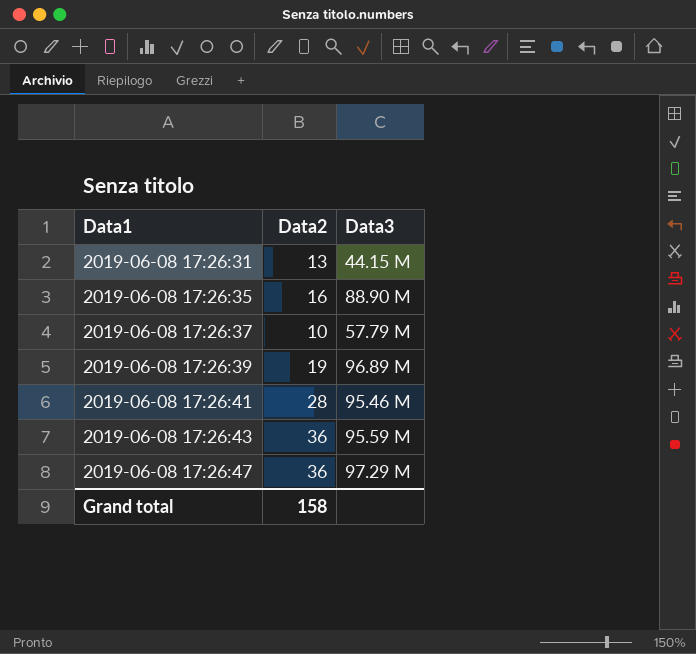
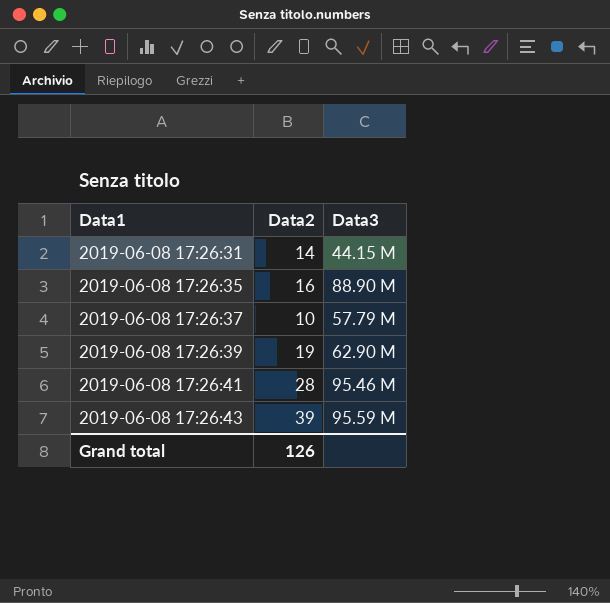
row 2019-06-08 17:26:47: 36 | 97.29 M -> none
2019-06-08 17:26:31 | Data2: 13 -> 14
2019-06-08 17:26:39 | Data3: 96.89 M -> 62.90 M
2019-06-08 17:26:43 | Data2: 36 -> 39
Grand total | Data2: 158 -> 126

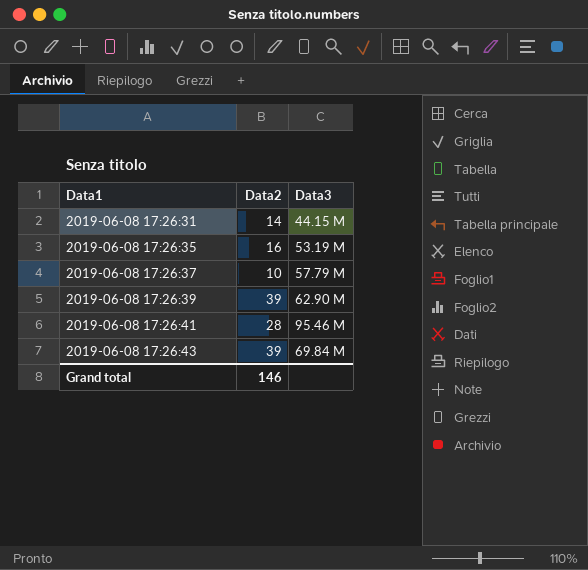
2019-06-08 17:26:35 | Data3: 88.90 M -> 53.19 M
2019-06-08 17:26:39 | Data2: 19 -> 39
2019-06-08 17:26:43 | Data3: 95.59 M -> 69.84 M
Grand total | Data2: 126 -> 146

